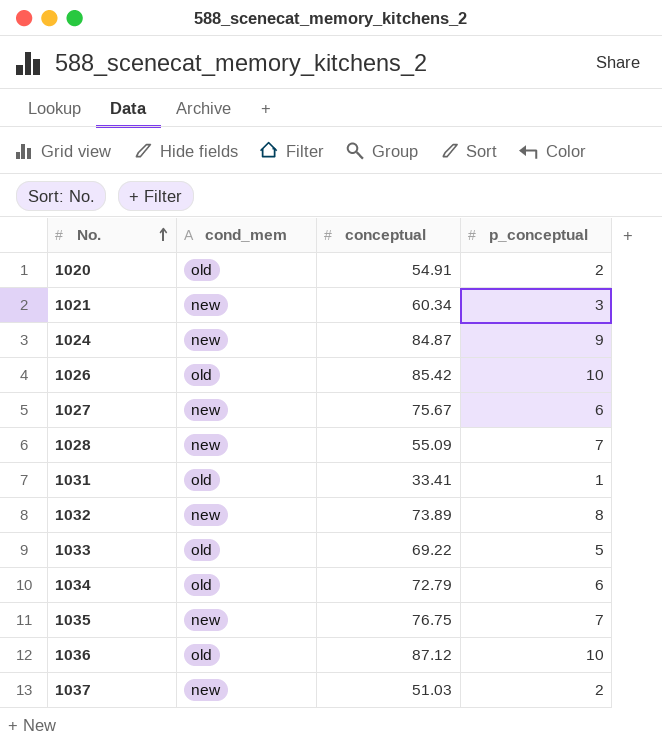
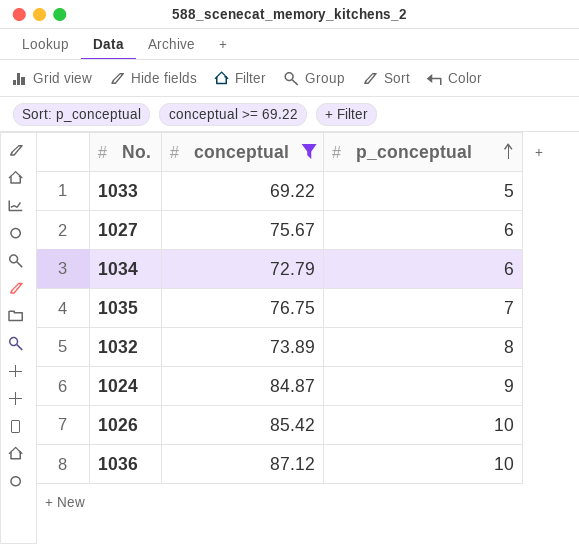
filter: none -> conceptual >= 69.22
row order: No. ascending -> p_conceptual ascending
column cond_mem | position: 2 -> none

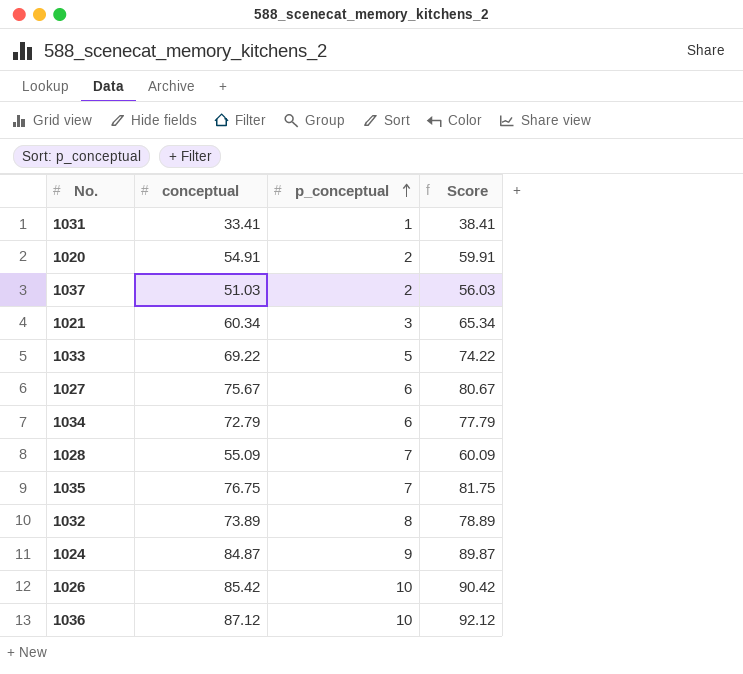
filter: conceptual >= 69.22 -> none
column Score | formula: none -> [conceptual] + 5

